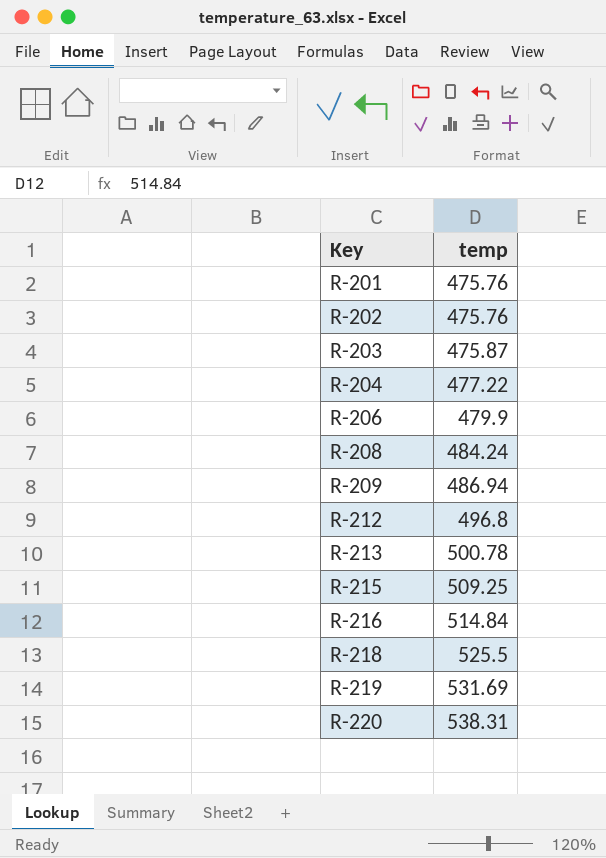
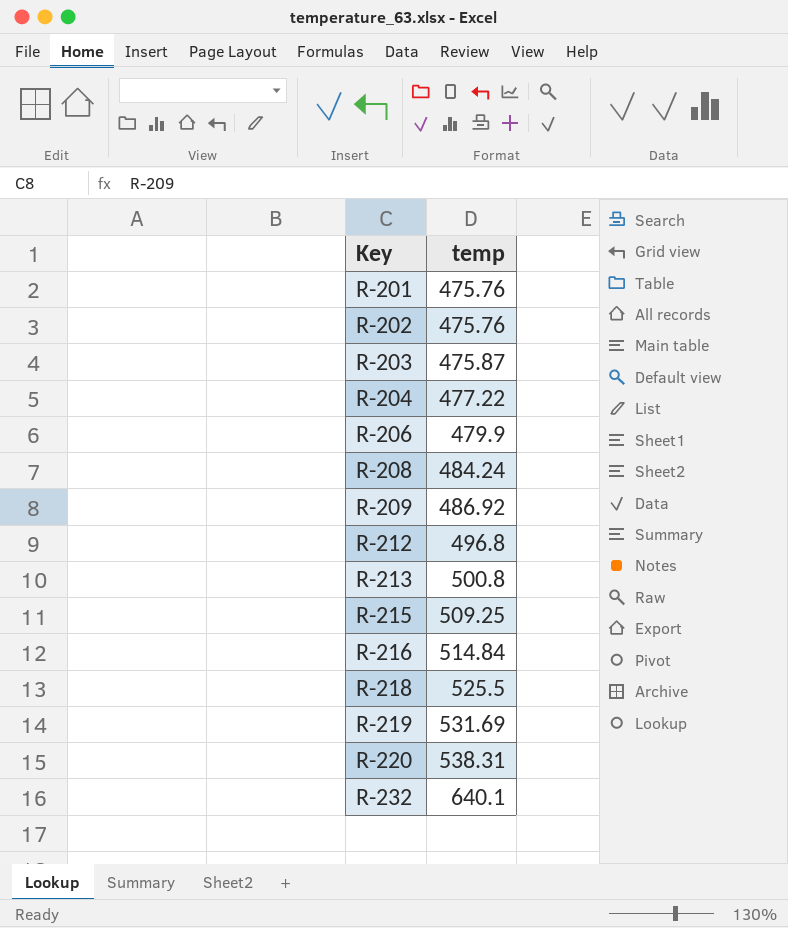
R-209 | temp: 486.94 -> 486.92
R-213 | temp: 500.78 -> 500.8
row R-232: none -> 640.1

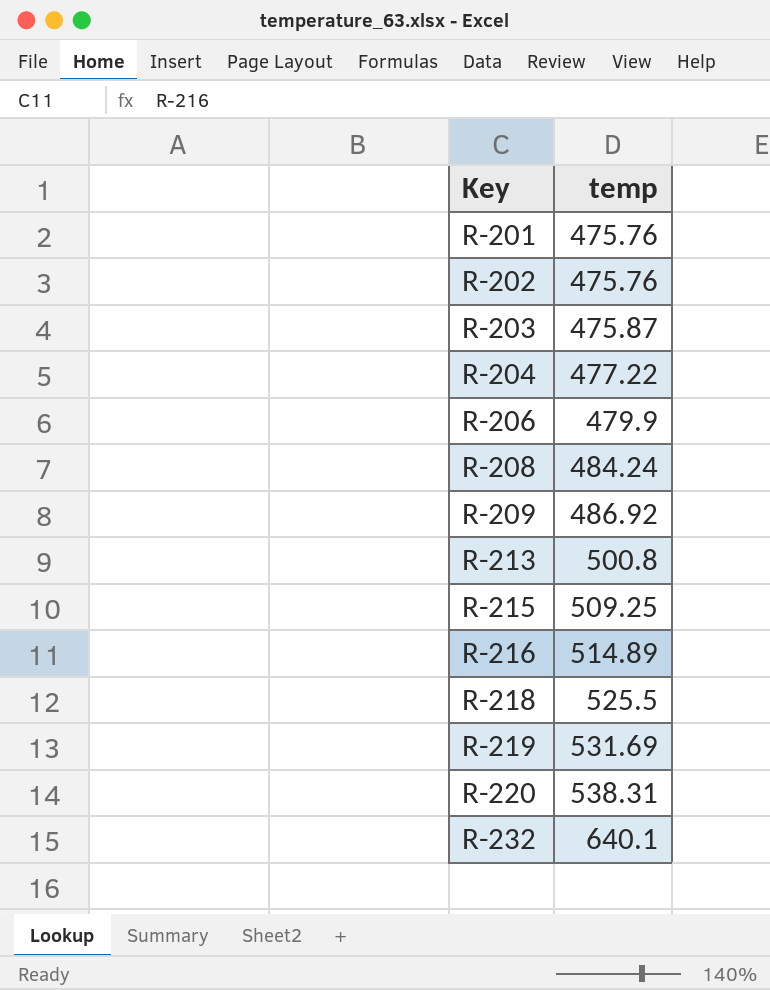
row R-212: 496.8 -> none
R-216 | temp: 514.84 -> 514.89

